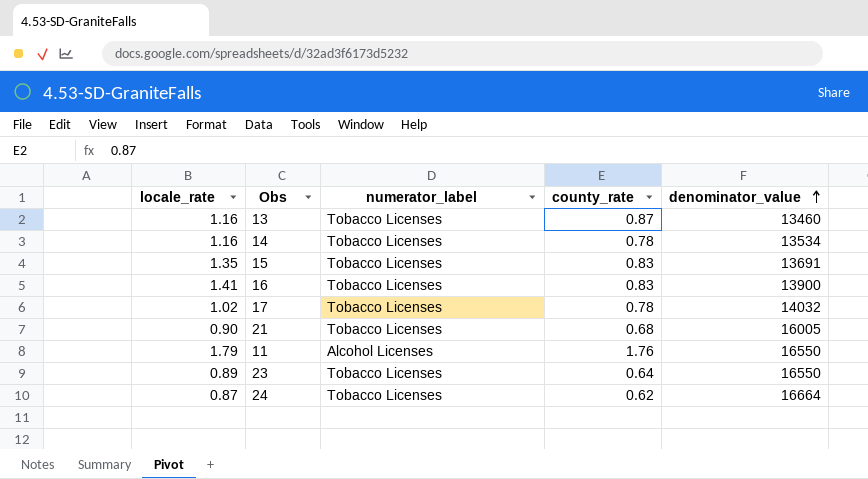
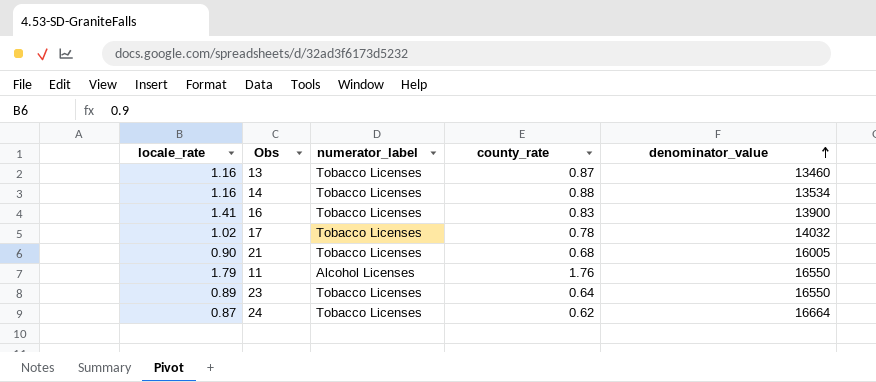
row 15: 1.35 | Tobacco Licenses | 0.83 | 13691 -> none
14 | county_rate: 0.78 -> 0.88

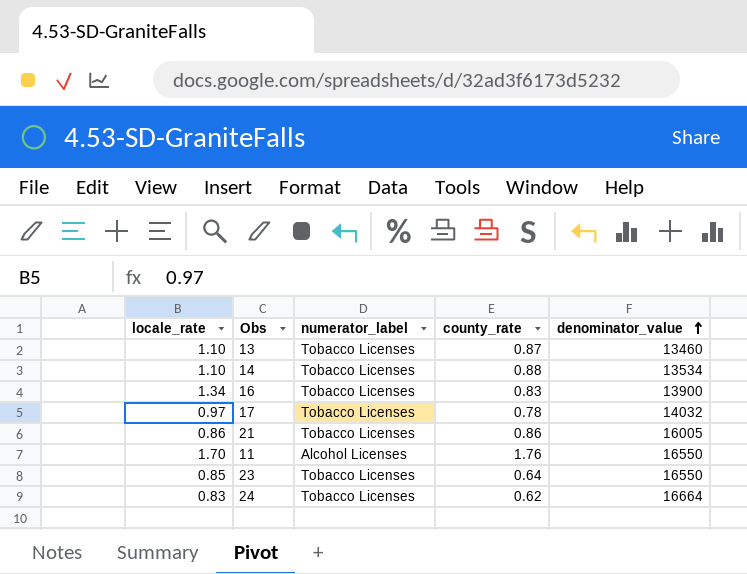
13 | locale_rate: 1.16 -> 1.10
14 | locale_rate: 1.16 -> 1.10
16 | locale_rate: 1.41 -> 1.34
17 | locale_rate: 1.02 -> 0.97
21 | locale_rate: 0.90 -> 0.86
21 | county_rate: 0.68 -> 0.86
11 | locale_rate: 1.79 -> 1.70
23 | locale_rate: 0.89 -> 0.85
24 | locale_rate: 0.87 -> 0.83

